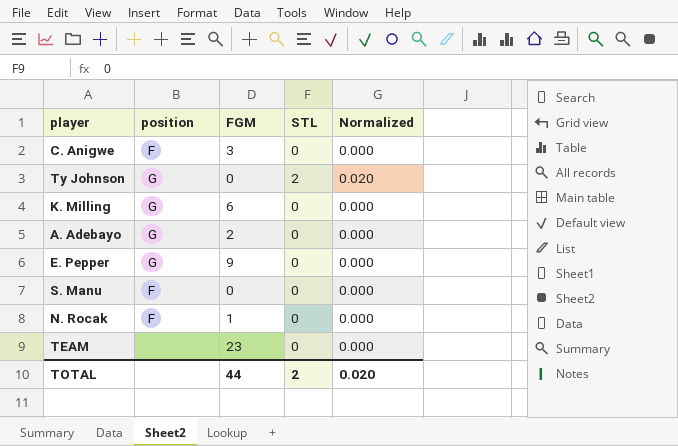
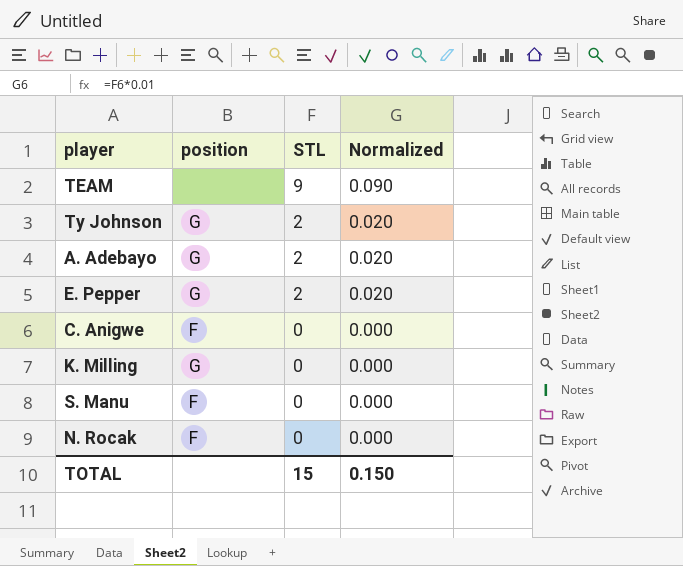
row order: none -> STL descending
column FGM | position: 3 -> none
TEAM | STL: 0 -> 9
TEAM | Normalized: 0.000 -> 0.090
A. Adebayo | STL: 0 -> 2
A. Adebayo | Normalized: 0.000 -> 0.020
E. Pepper | STL: 0 -> 2
E. Pepper | Normalized: 0.000 -> 0.020
TOTAL | STL: 2 -> 15
TOTAL | Normalized: 0.020 -> 0.150

